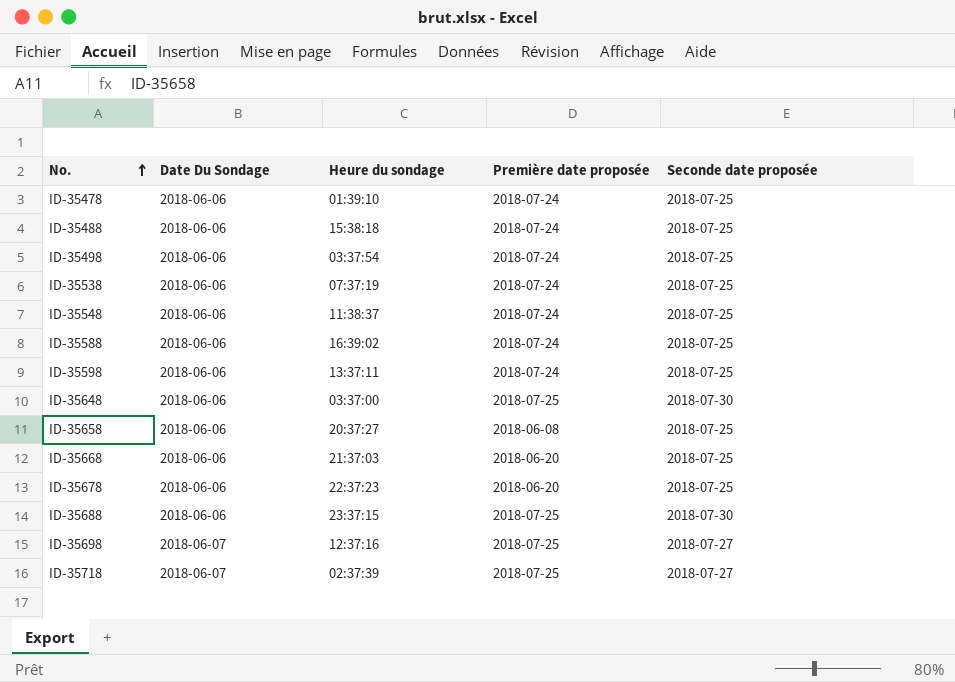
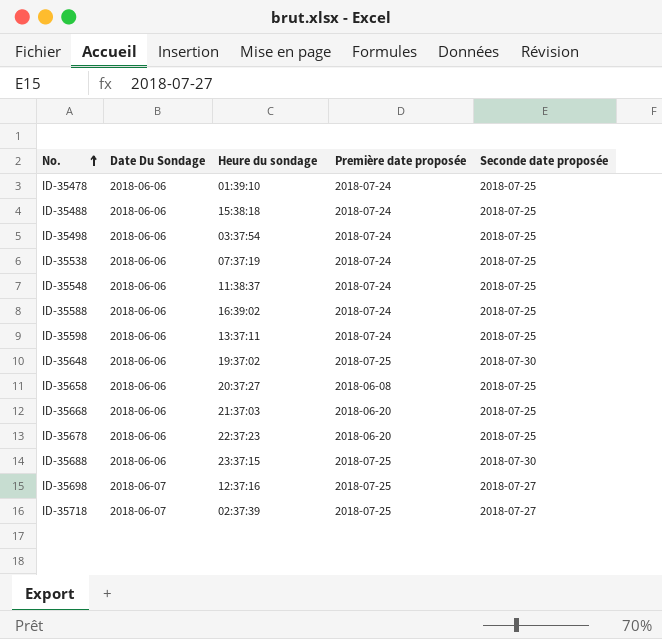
ID-35648 | Heure du sondage: 03:37:00 -> 19:37:02

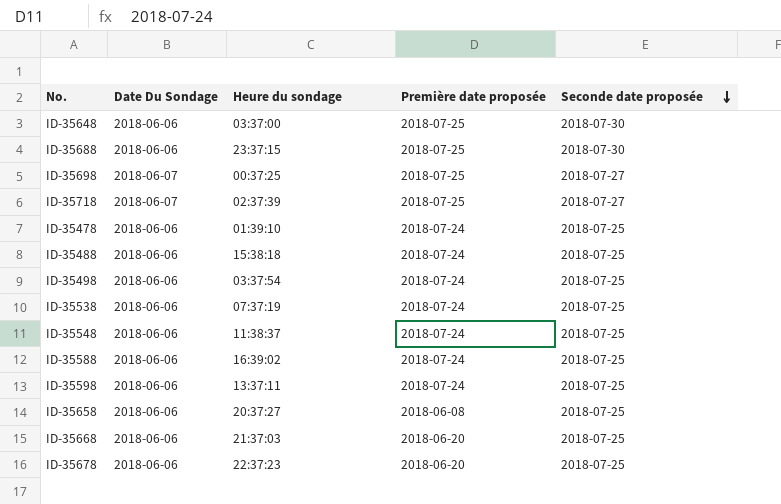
row order: No. ascending -> Seconde date proposée descending
ID-35648 | Heure du sondage: 19:37:02 -> 03:37:00
ID-35698 | Heure du sondage: 12:37:16 -> 00:37:25

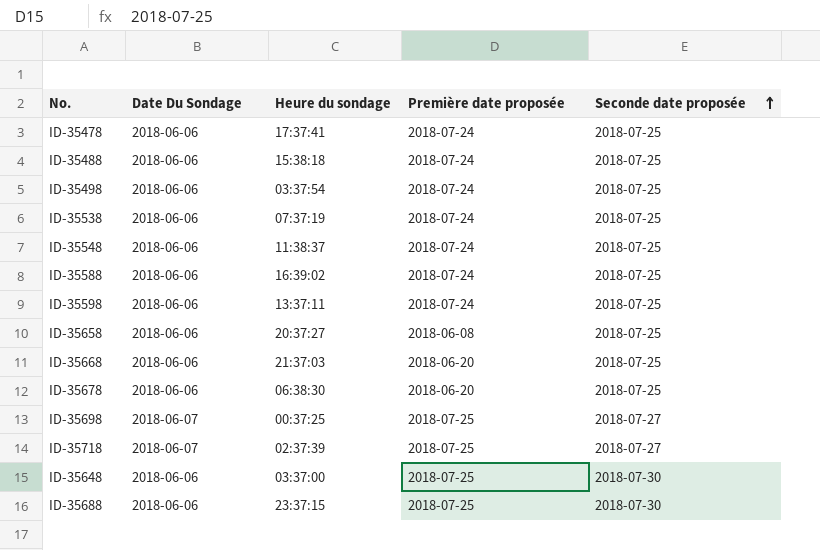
row order: Seconde date proposée descending -> Seconde date proposée ascending
ID-35478 | Heure du sondage: 01:39:10 -> 17:37:41
ID-35678 | Heure du sondage: 22:37:23 -> 06:38:30

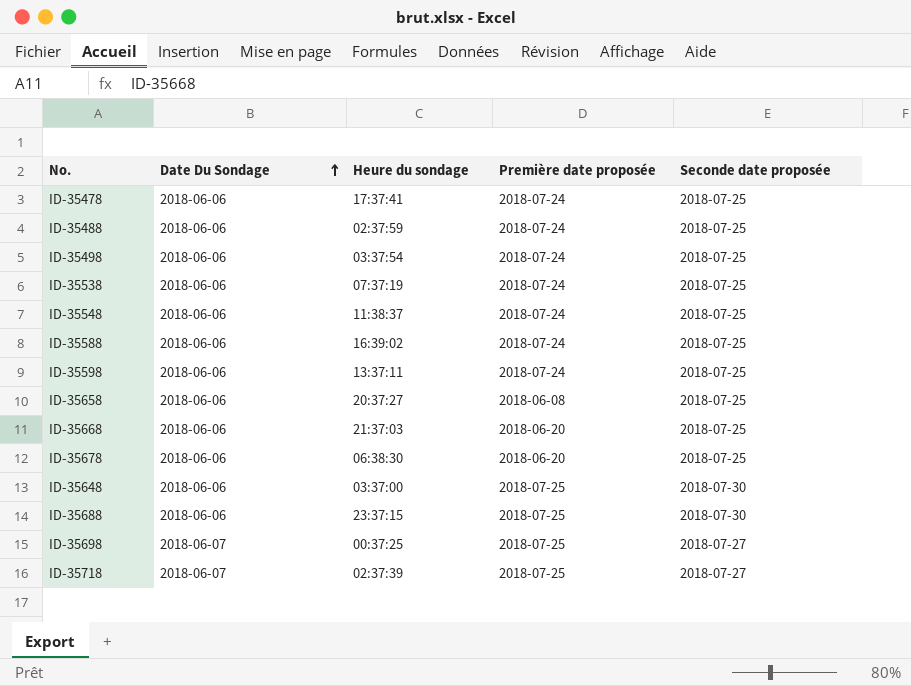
row order: Seconde date proposée ascending -> Date Du Sondage ascending
ID-35488 | Heure du sondage: 15:38:18 -> 02:37:59

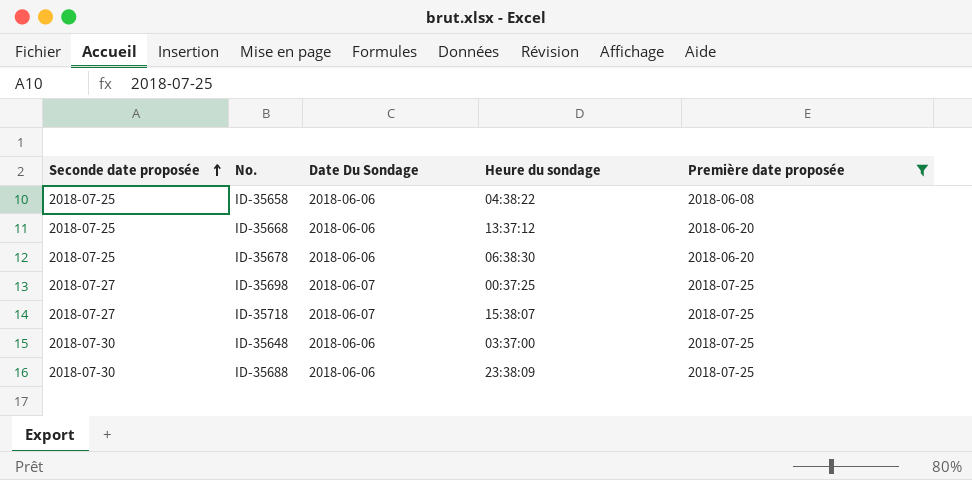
filter: none -> Première date proposée != 2018-07-24
row order: Date Du Sondage ascending -> Seconde date proposée ascending
column Seconde date proposée | position: 5 -> 1
ID-35658 | Heure du sondage: 20:37:27 -> 04:38:22
ID-35668 | Heure du sondage: 21:37:03 -> 13:37:12
ID-35718 | Heure du sondage: 02:37:39 -> 15:38:07
ID-35688 | Heure du sondage: 23:37:15 -> 23:38:09

